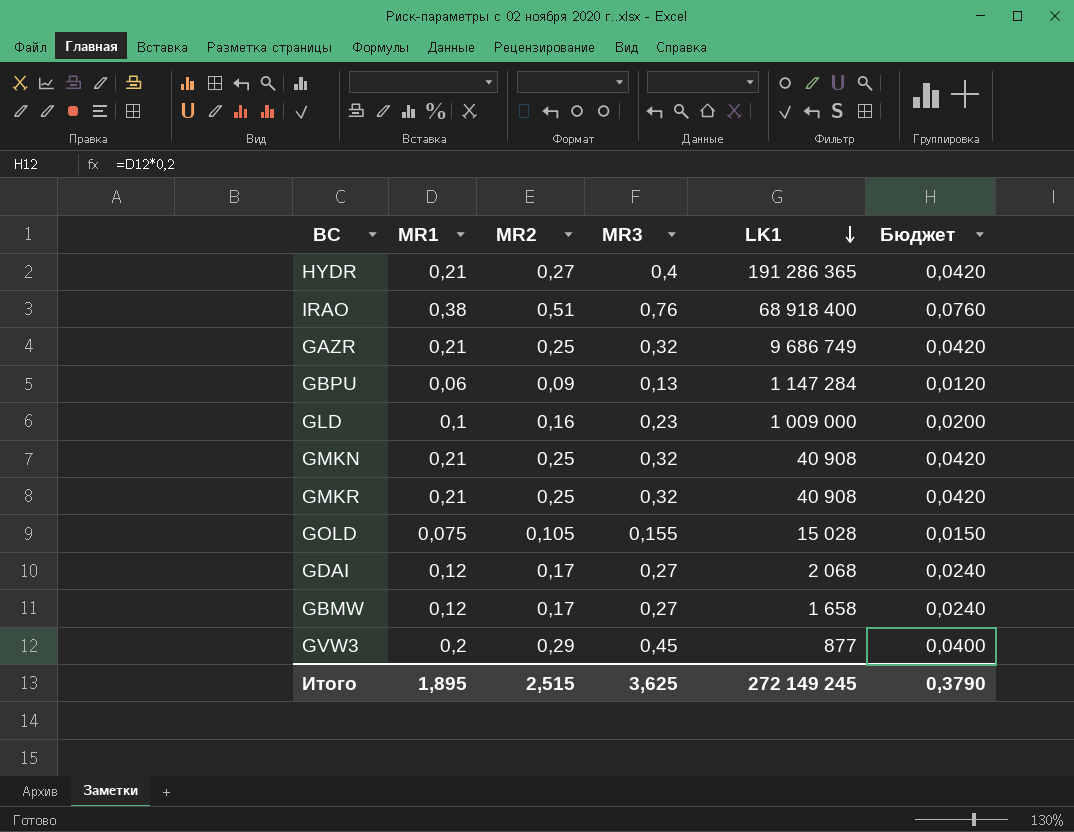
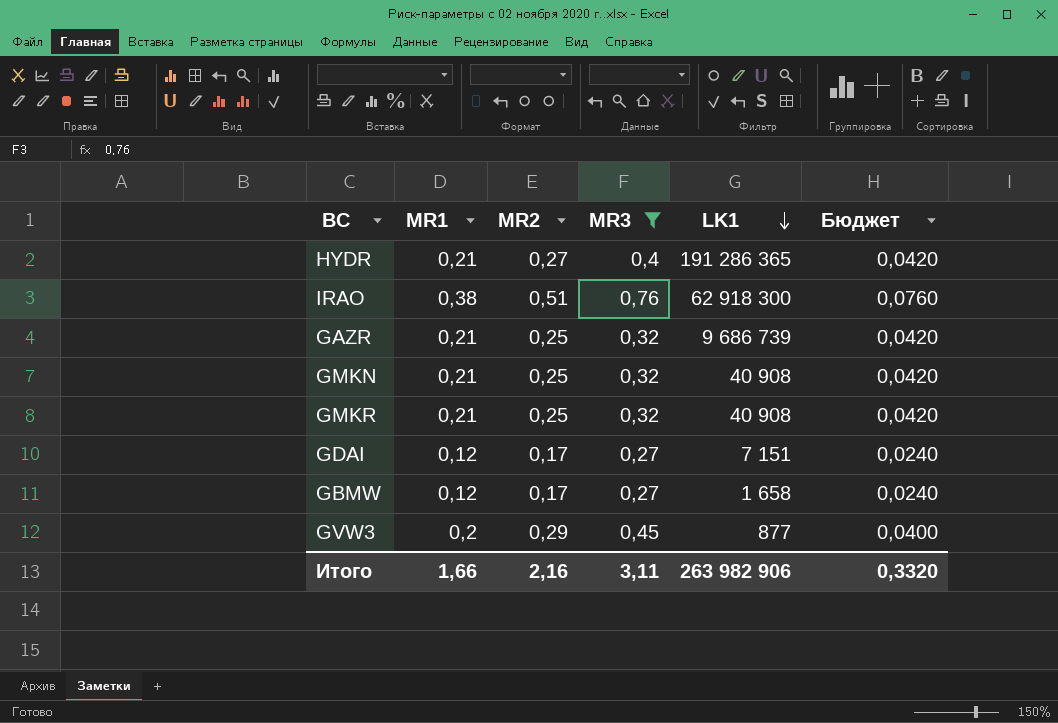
filter: none -> MR3 >= 0,27
IRAO | LK1: 68 918 400 -> 62 918 300
GAZR | LK1: 9 686 749 -> 9 686 739
GDAI | LK1: 2 068 -> 7 151
Итого | MR1: 1,895 -> 1,66
Итого | MR2: 2,515 -> 2,16
Итого | MR3: 3,625 -> 3,11
Итого | LK1: 272 149 245 -> 263 982 906
Итого | Бюджет: 0,3790 -> 0,3320

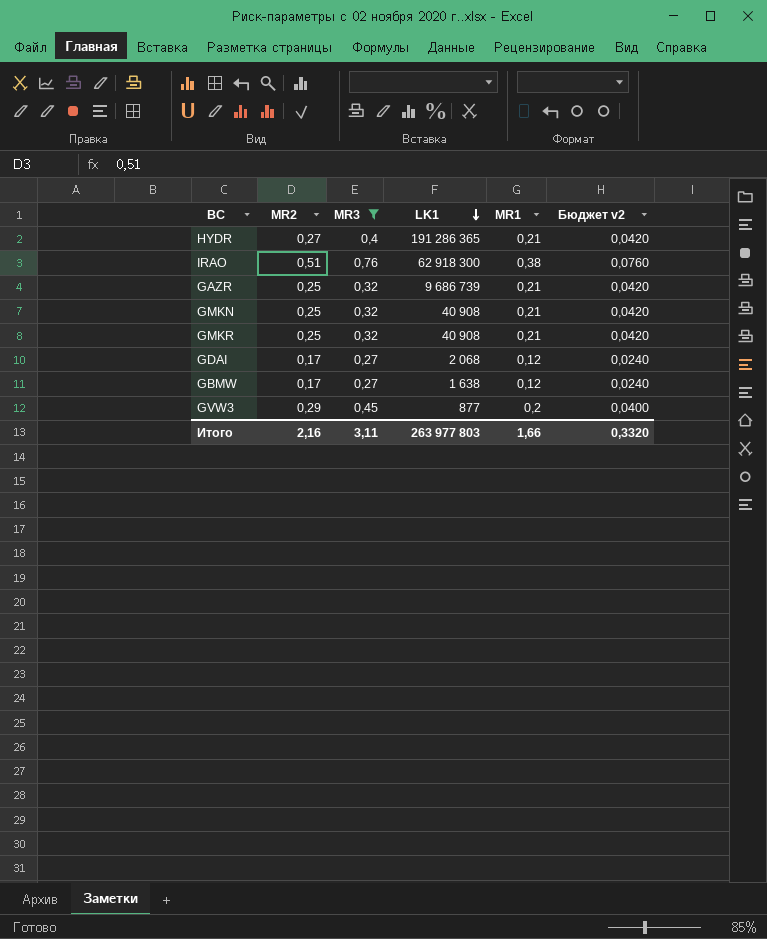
column MR1 | position: 2 -> 5
column name: Бюджет -> Бюджет v2
GDAI | LK1: 7 151 -> 2 068
GBMW | LK1: 1 658 -> 1 638
Итого | LK1: 263 982 906 -> 263 977 803

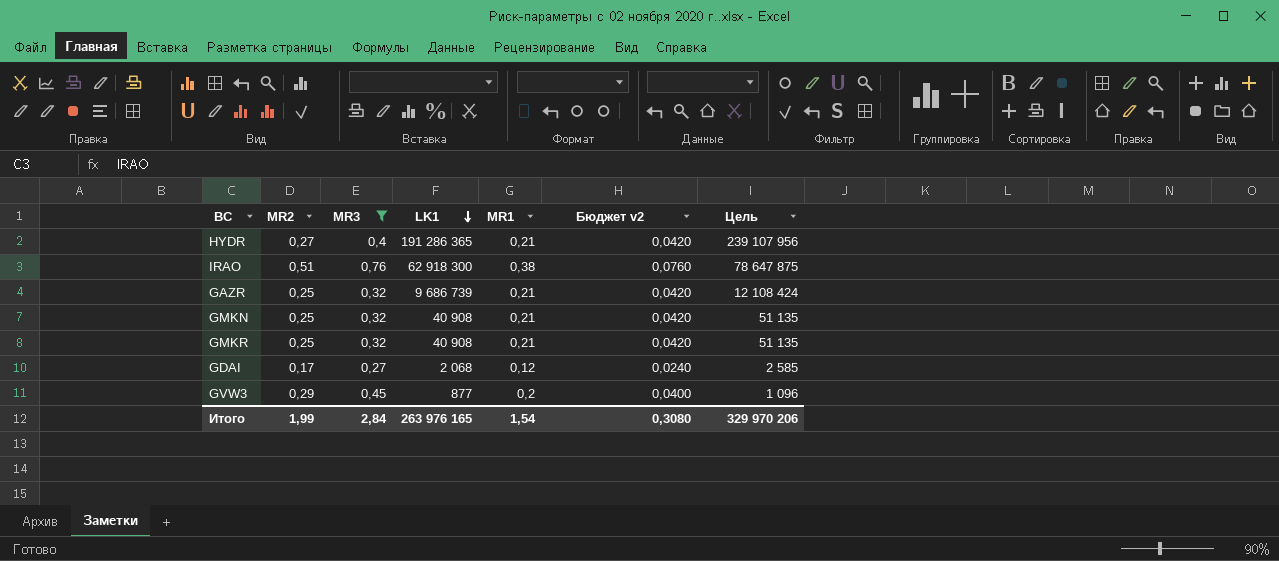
column Цель | formula: none -> [LK1] * 1,25
row GBMW: 0,17 | 0,27 | 1 638 | 0,12 | 0,0240 -> none
Итого | MR2: 2,16 -> 1,99
Итого | MR3: 3,11 -> 2,84
Итого | LK1: 263 977 803 -> 263 976 165
Итого | MR1: 1,66 -> 1,54
Итого | Бюджет v2: 0,3320 -> 0,3080

